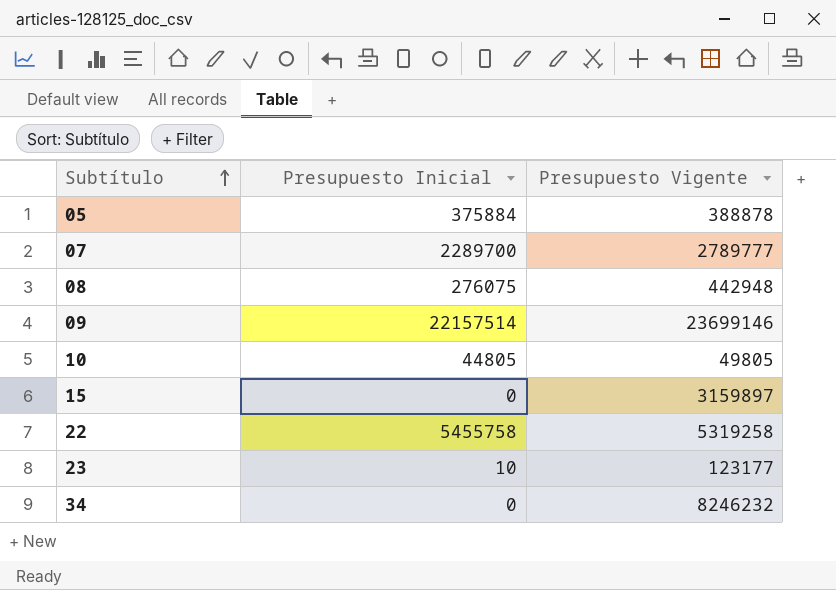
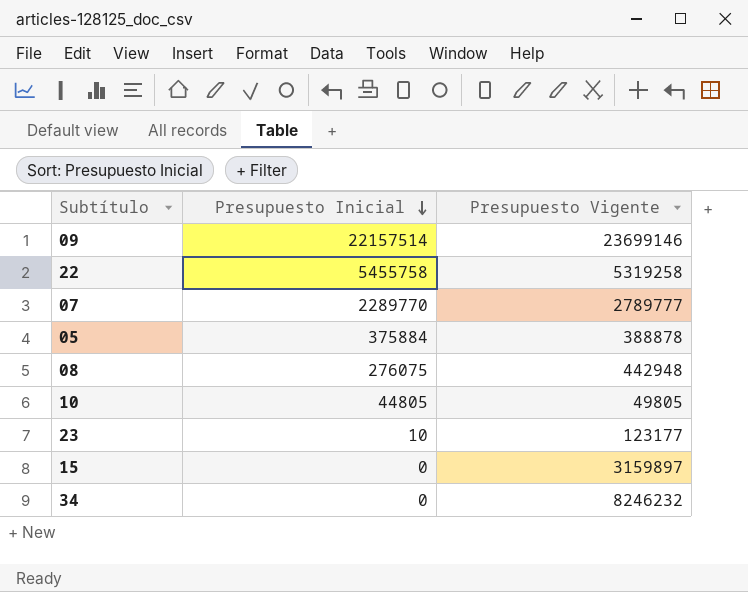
row order: Subtítulo ascending -> Presupuesto Inicial descending
07 | Presupuesto Inicial: 2289700 -> 2289770

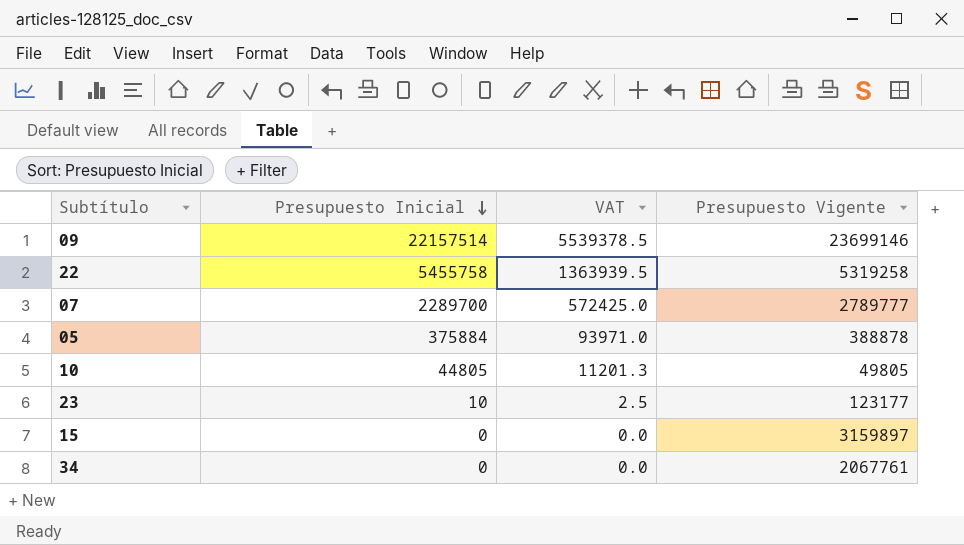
column VAT | formula: none -> [Presupuesto Inicial] * 0.25
row 08: 276075 | 442948 -> none
07 | Presupuesto Inicial: 2289770 -> 2289700
34 | Presupuesto Vigente: 8246232 -> 2067761

